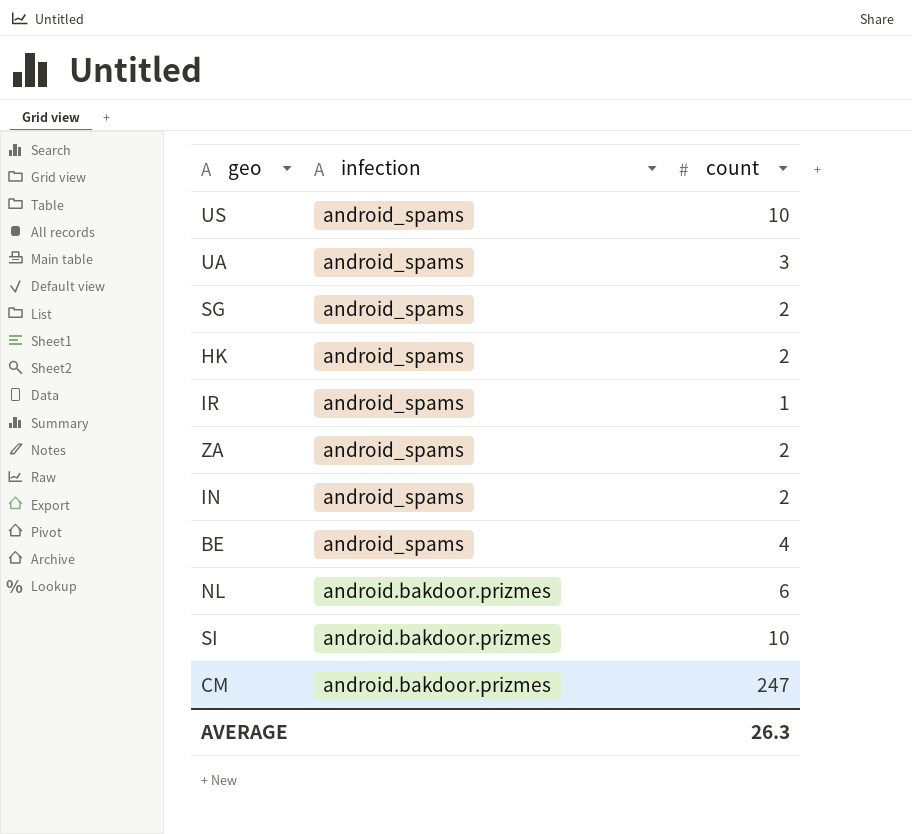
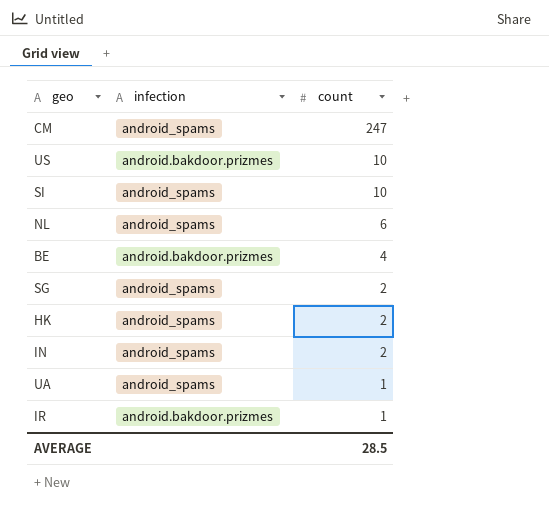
row order: infection descending -> count descending
row ZA: android_spams | 2 -> none
CM | infection: android.bakdoor.prizmes -> android_spams
US | infection: android_spams -> android.bakdoor.prizmes
SI | infection: android.bakdoor.prizmes -> android_spams
NL | infection: android.bakdoor.prizmes -> android_spams
BE | infection: android_spams -> android.bakdoor.prizmes
UA | count: 3 -> 1
IR | infection: android_spams -> android.bakdoor.prizmes
AVERAGE | count: 26.3 -> 28.5

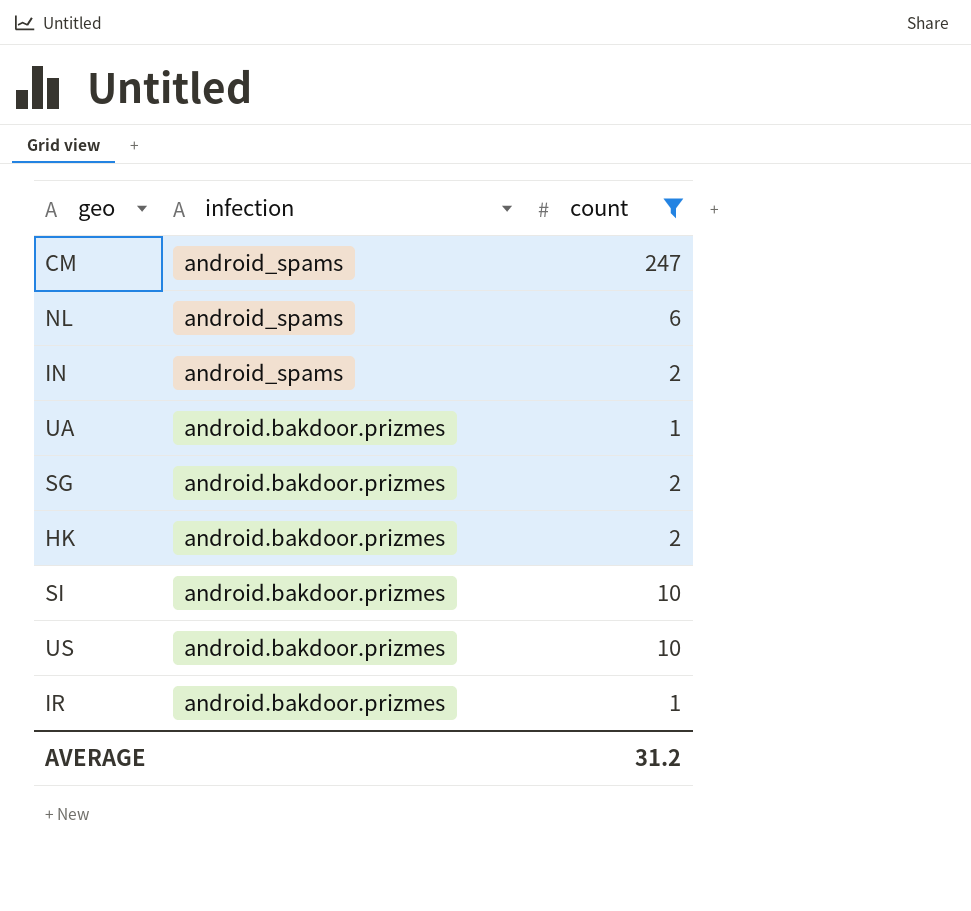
filter: none -> count != 4
row order: count descending -> infection descending
UA | infection: android_spams -> android.bakdoor.prizmes
SG | infection: android_spams -> android.bakdoor.prizmes
HK | infection: android_spams -> android.bakdoor.prizmes
SI | infection: android_spams -> android.bakdoor.prizmes
AVERAGE | count: 28.5 -> 31.2

